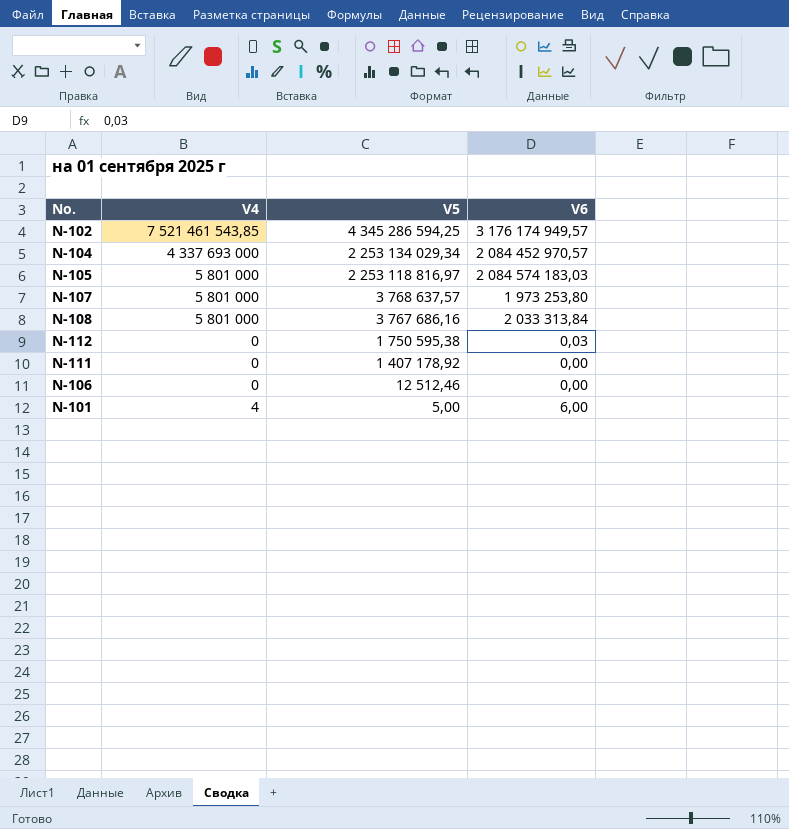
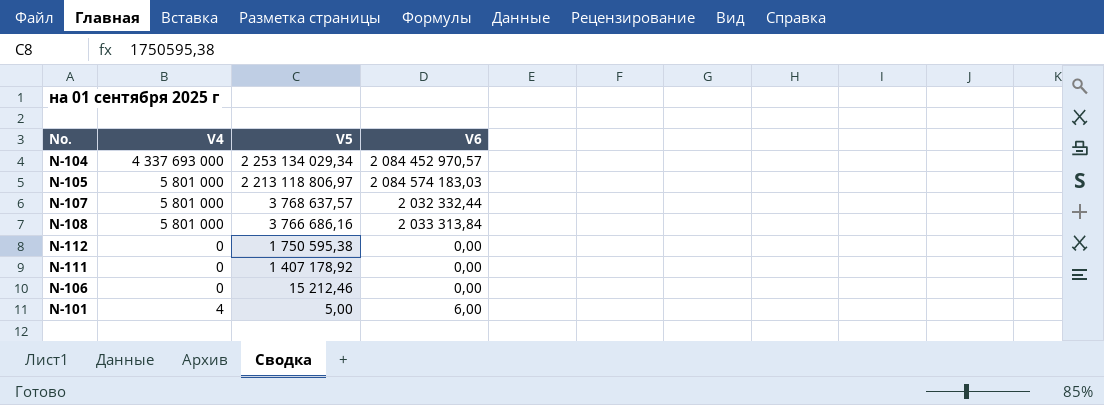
row N-102: 7 521 461 543,85 | 4 345 286 594,25 | 3 176 174 949,57 -> none
N-105 | V5: 2 253 118 816,97 -> 2 213 118 806,97
N-107 | V6: 1 973 253,80 -> 2 032 332,44
N-108 | V5: 3 767 686,16 -> 3 766 686,16
N-112 | V6: 0,03 -> 0,00
N-106 | V5: 12 512,46 -> 15 212,46

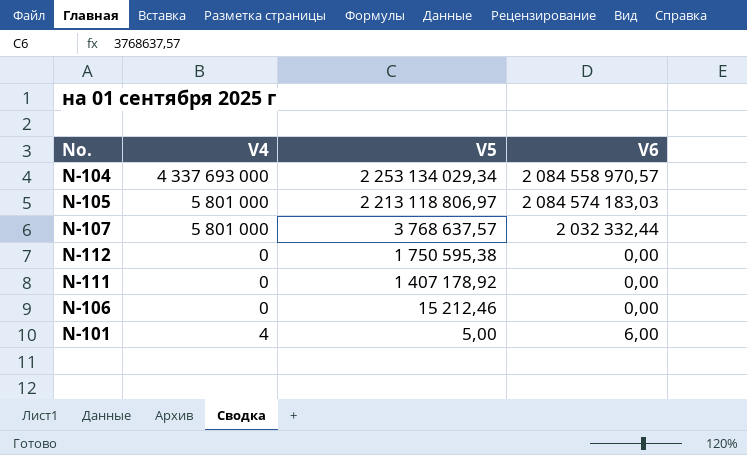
row N-108: 5 801 000 | 3 766 686,16 | 2 033 313,84 -> none
N-104 | V6: 2 084 452 970,57 -> 2 084 558 970,57

